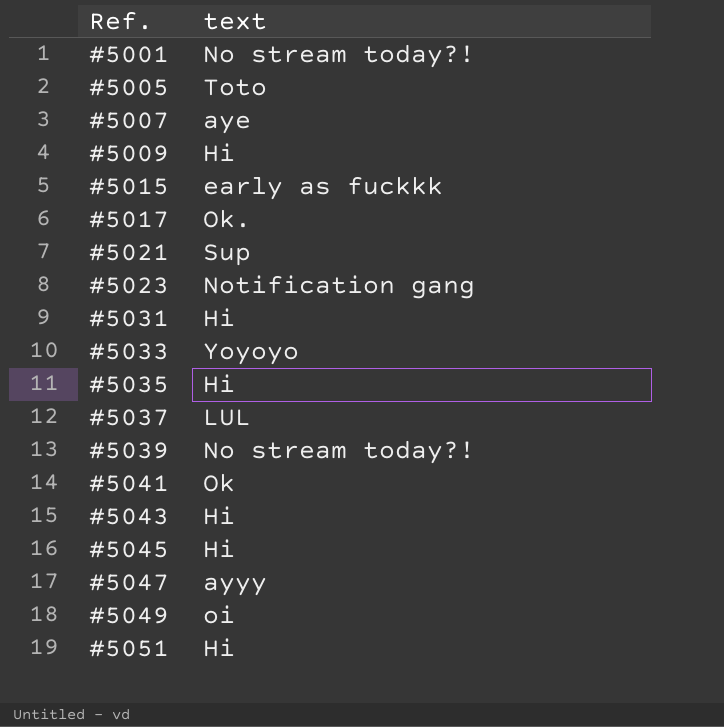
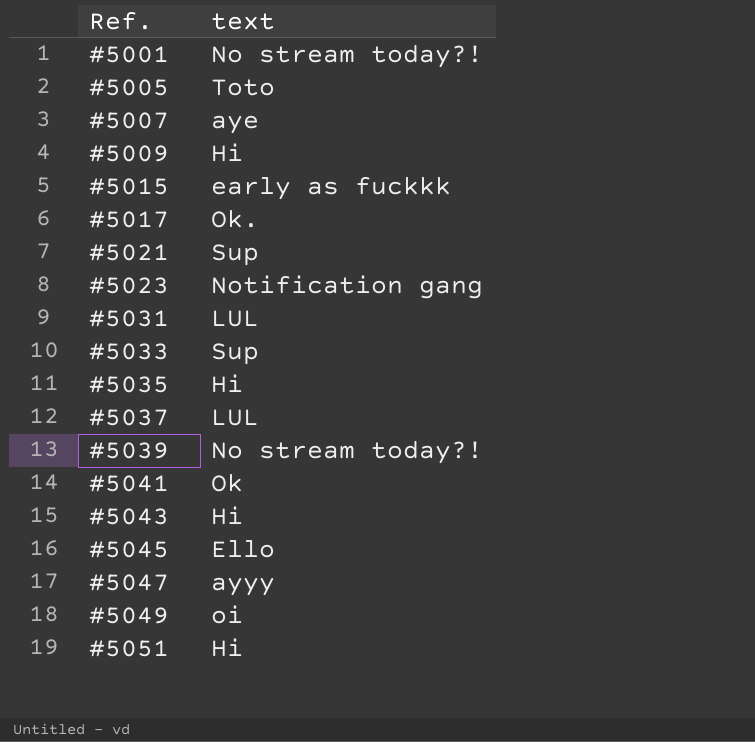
#5031 | text: Hi -> LUL
#5033 | text: Yoyoyo -> Sup
#5045 | text: Hi -> Ello

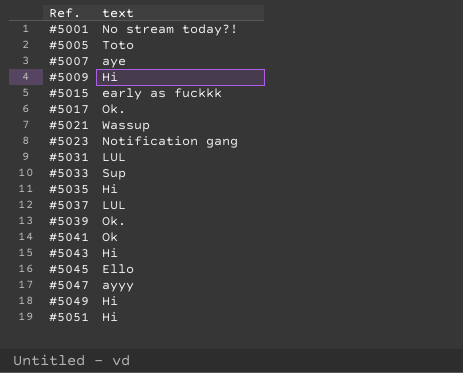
#5021 | text: Sup -> Wassup
#5039 | text: No stream today?! -> Ok.
#5049 | text: oi -> Hi

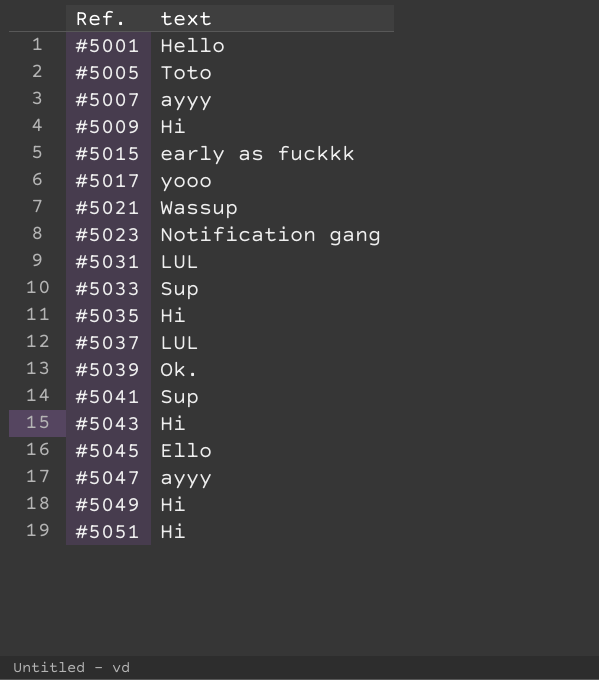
#5001 | text: No stream today?! -> Hello
#5007 | text: aye -> ayyy
#5017 | text: Ok. -> yooo
#5041 | text: Ok -> Sup

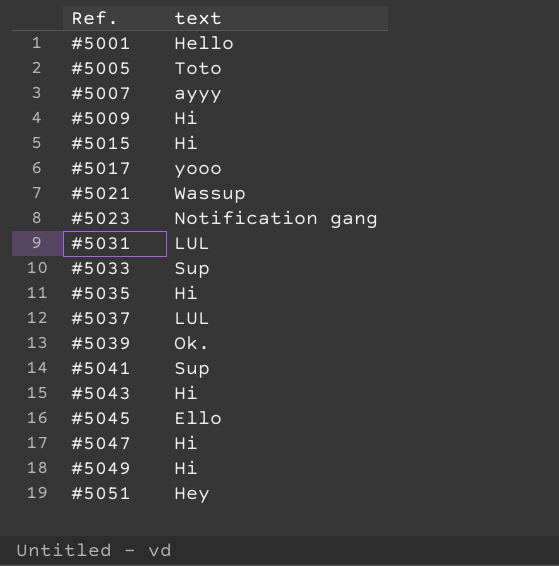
#5015 | text: early as fuckkk -> Hi
#5047 | text: ayyy -> Hi
#5051 | text: Hi -> Hey

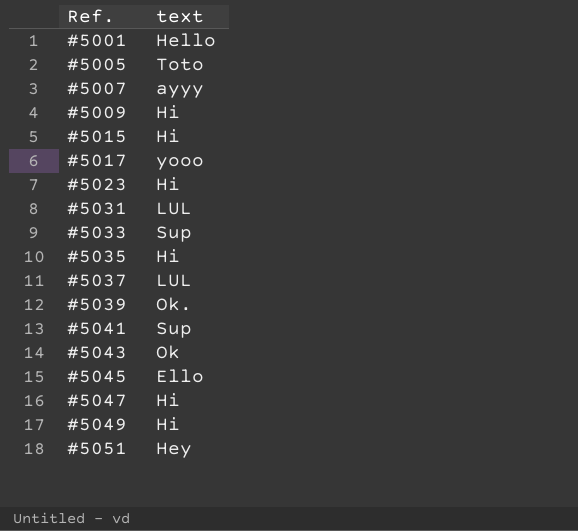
row #5021: Wassup -> none
#5023 | text: Notification gang -> Hi
#5043 | text: Hi -> Ok

